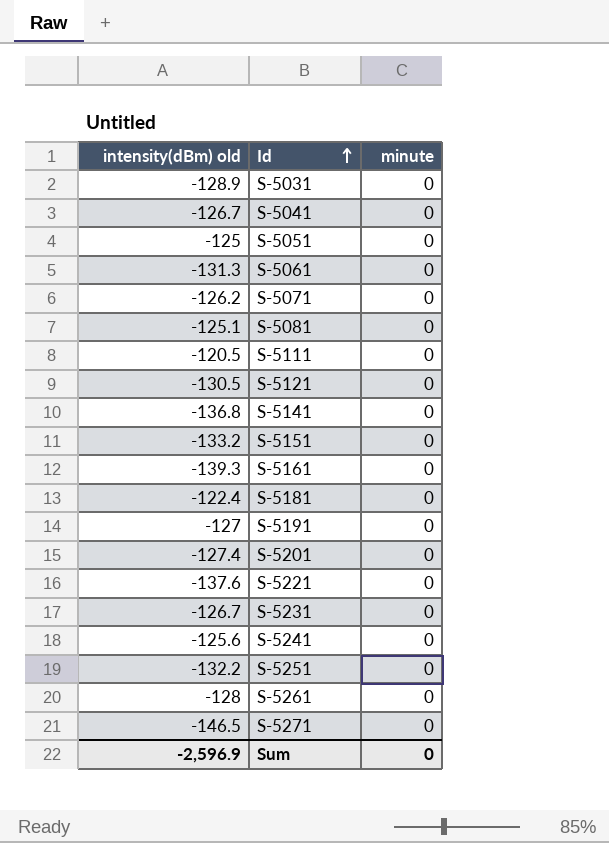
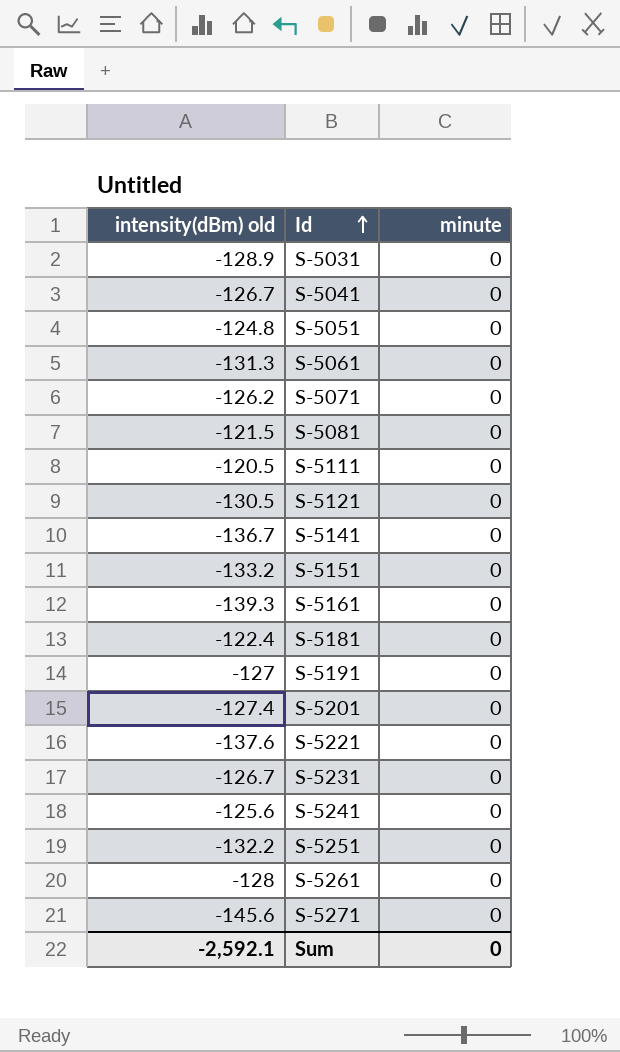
S-5051 | intensity(dBm) old: -125 -> -124.8
S-5081 | intensity(dBm) old: -125.1 -> -121.5
S-5141 | intensity(dBm) old: -136.8 -> -136.7
S-5271 | intensity(dBm) old: -146.5 -> -145.6
Sum | intensity(dBm) old: -2,596.9 -> -2,592.1

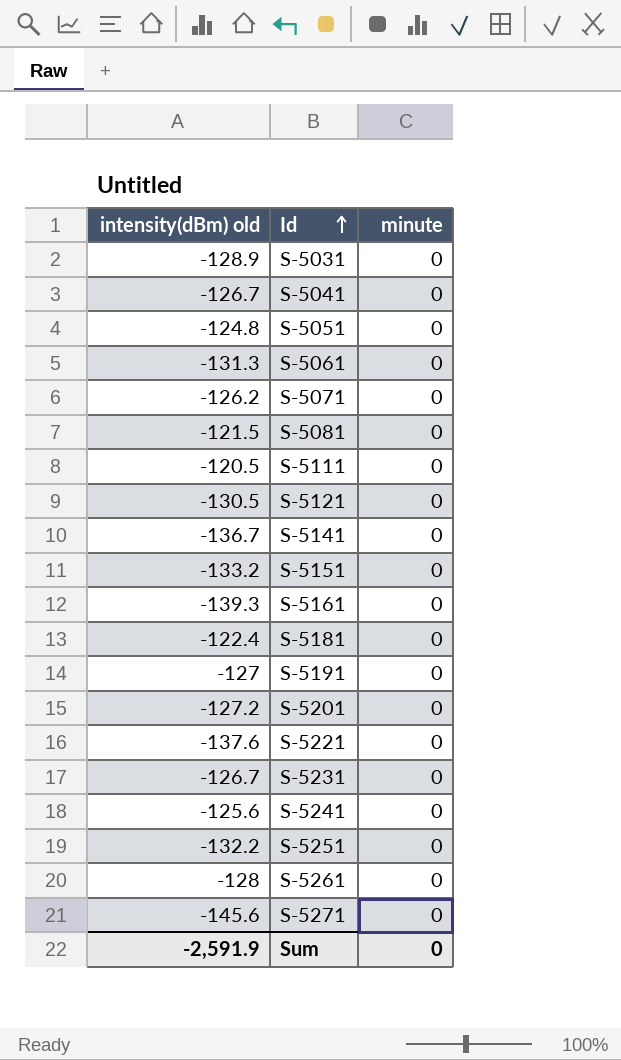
S-5201 | intensity(dBm) old: -127.4 -> -127.2
Sum | intensity(dBm) old: -2,592.1 -> -2,591.9

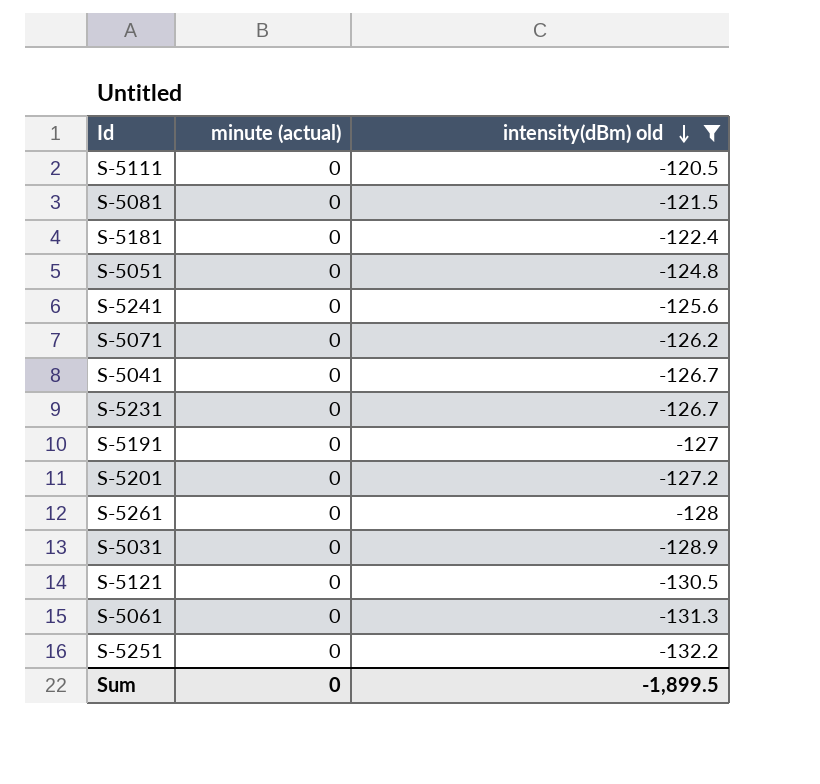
filter: none -> intensity(dBm) old >= -132.2
row order: Id ascending -> intensity(dBm) old descending
column name: minute -> minute (actual)
column intensity(dBm) old | position: 1 -> 3
Sum | intensity(dBm) old: -2,591.9 -> -1,899.5

